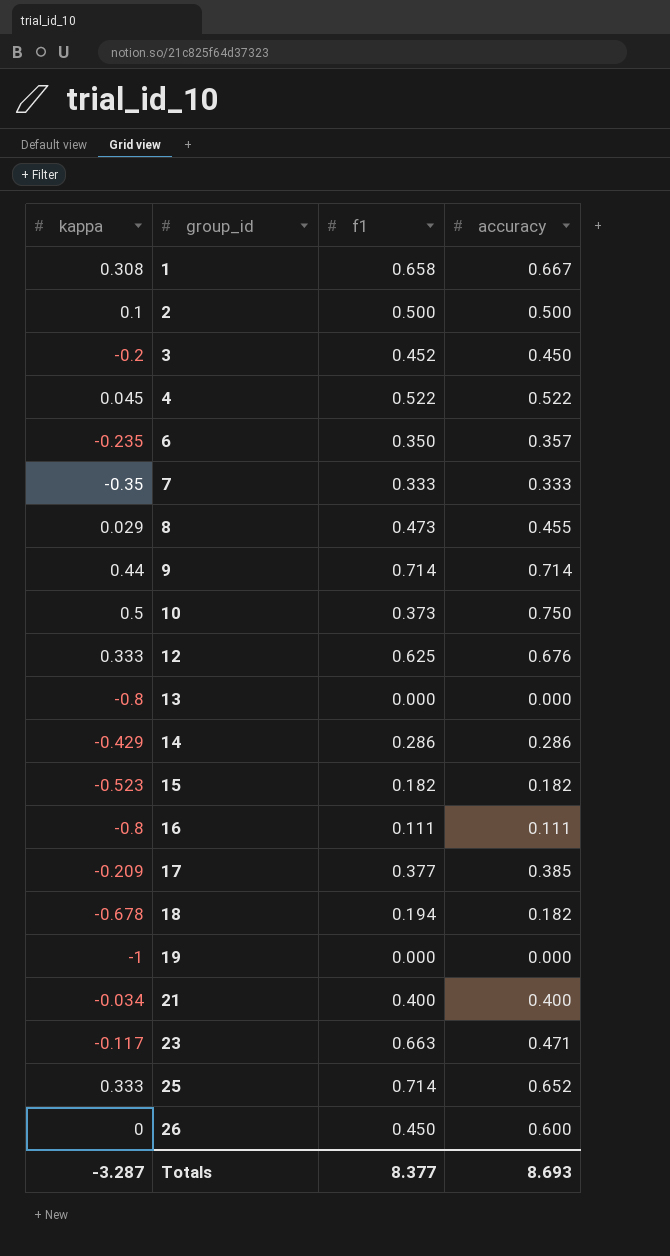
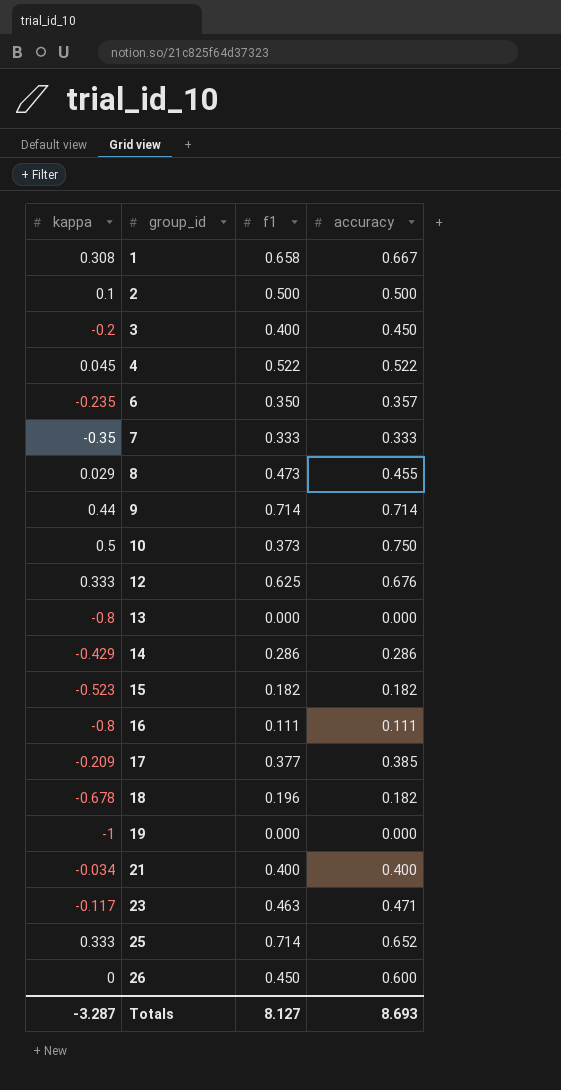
3 | f1: 0.452 -> 0.400
18 | f1: 0.194 -> 0.196
23 | f1: 0.663 -> 0.463
Totals | f1: 8.377 -> 8.127

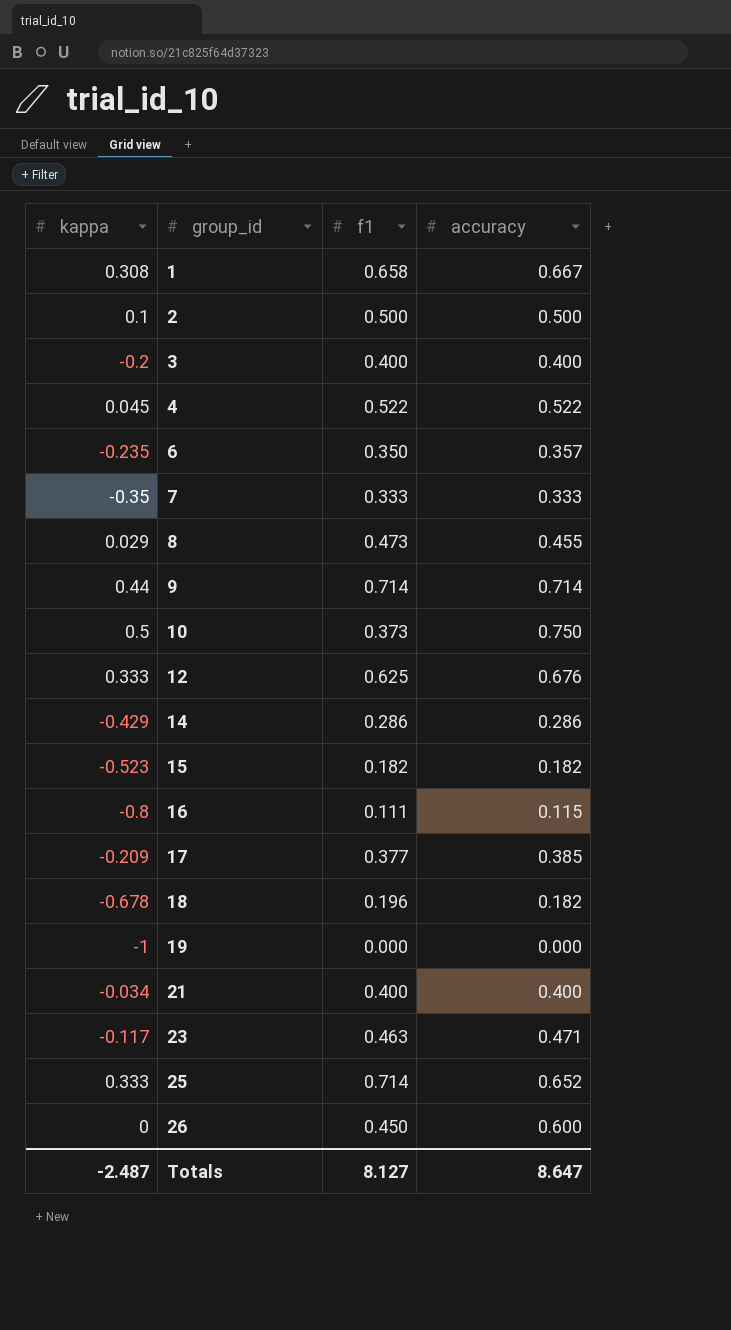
row 13: -0.8 | 0.000 | 0.000 -> none
3 | accuracy: 0.450 -> 0.400
16 | accuracy: 0.111 -> 0.115
Totals | kappa: -3.287 -> -2.487
Totals | accuracy: 8.693 -> 8.647

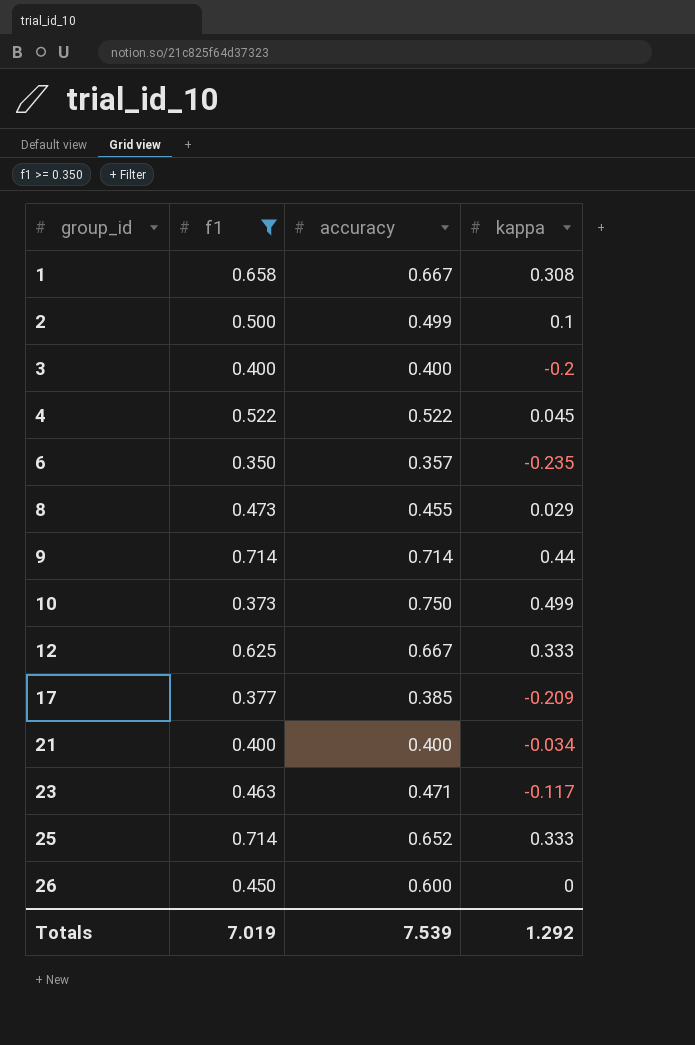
filter: none -> f1 >= 0.350
column kappa | position: 1 -> 4
2 | accuracy: 0.500 -> 0.499
10 | kappa: 0.5 -> 0.499
12 | accuracy: 0.676 -> 0.667
Totals | f1: 8.127 -> 7.019
Totals | accuracy: 8.647 -> 7.539
Totals | kappa: -2.487 -> 1.292

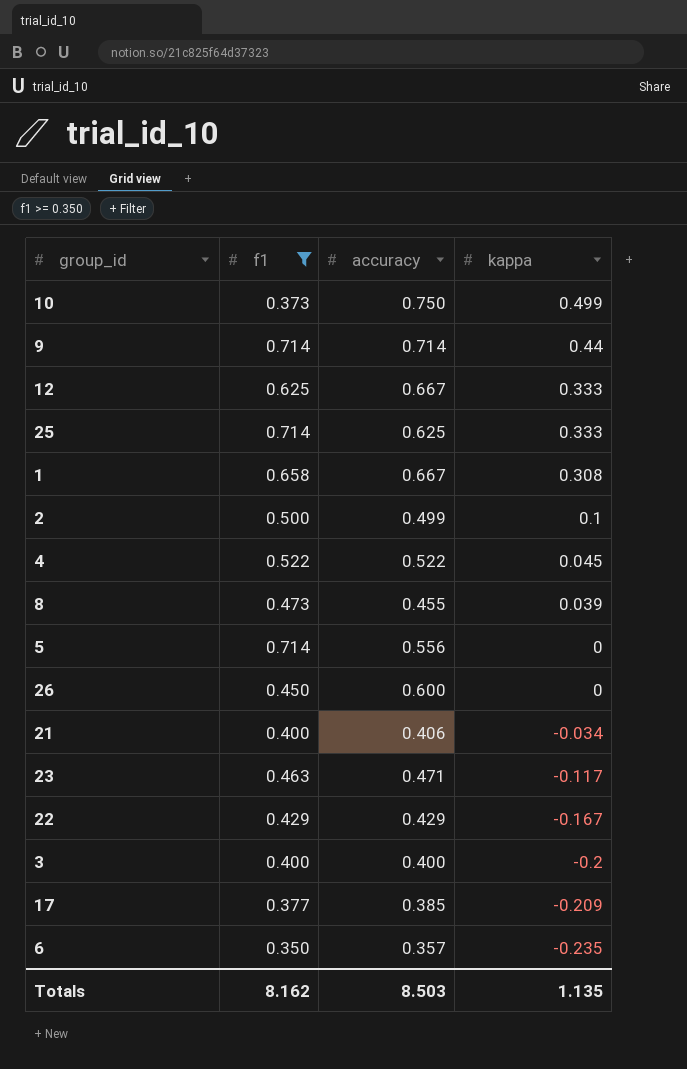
row order: group_id ascending -> kappa descending
25 | accuracy: 0.652 -> 0.625
8 | kappa: 0.029 -> 0.039
row 5: none -> 0.714 | 0.556 | 0
21 | accuracy: 0.400 -> 0.406
row 22: none -> 0.429 | 0.429 | -0.167
Totals | f1: 7.019 -> 8.162
Totals | accuracy: 7.539 -> 8.503
Totals | kappa: 1.292 -> 1.135

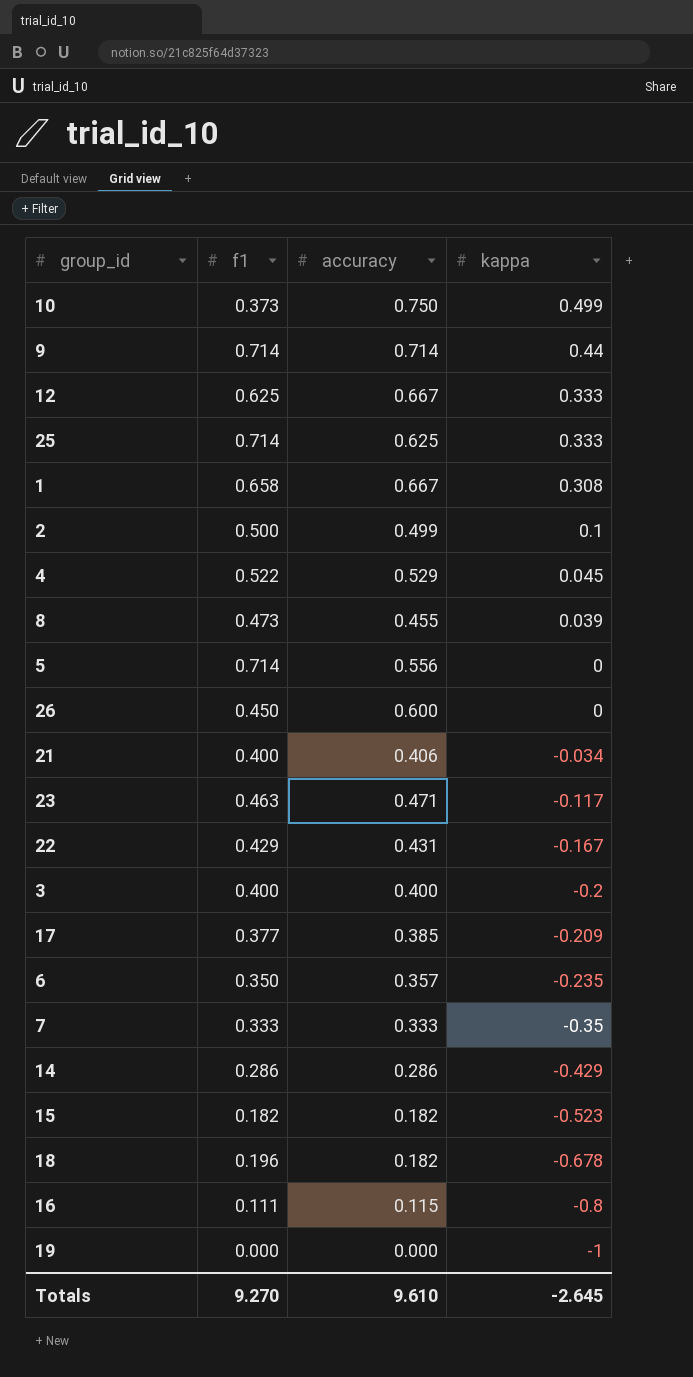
filter: f1 >= 0.350 -> none
4 | accuracy: 0.522 -> 0.529
22 | accuracy: 0.429 -> 0.431
Totals | f1: 8.162 -> 9.270
Totals | accuracy: 8.503 -> 9.610
Totals | kappa: 1.135 -> -2.645

